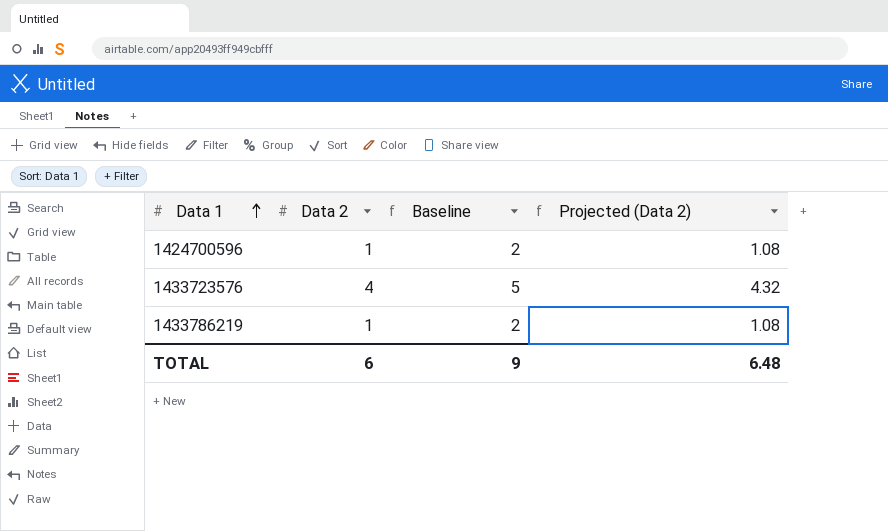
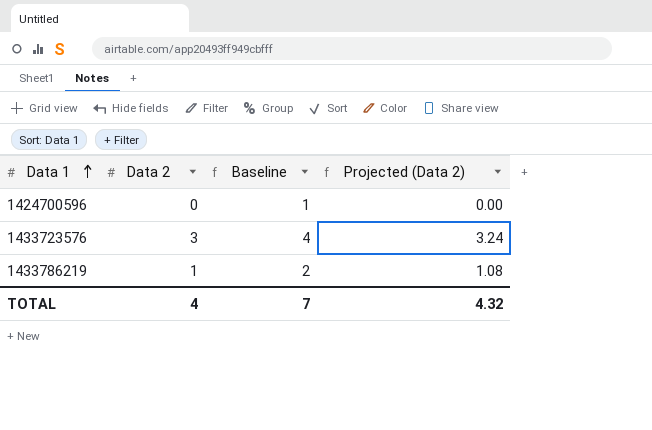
1424700596 | Data 2: 1 -> 0
1424700596 | Baseline: 2 -> 1
1424700596 | Projected (Data 2): 1.08 -> 0.00
1433723576 | Data 2: 4 -> 3
1433723576 | Baseline: 5 -> 4
1433723576 | Projected (Data 2): 4.32 -> 3.24
TOTAL | Data 2: 6 -> 4
TOTAL | Baseline: 9 -> 7
TOTAL | Projected (Data 2): 6.48 -> 4.32

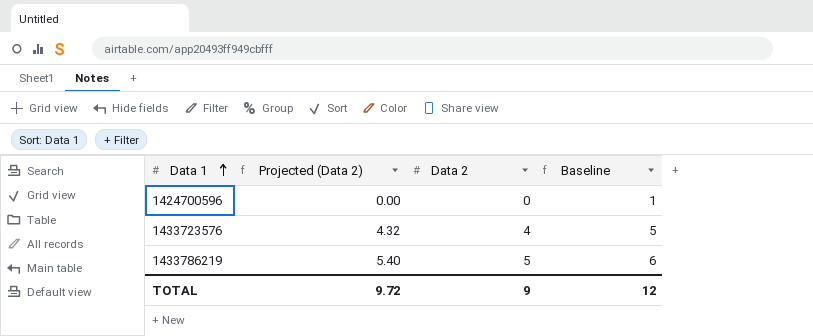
column Projected (Data 2) | position: 4 -> 2
1433723576 | Projected (Data 2): 3.24 -> 4.32
1433723576 | Data 2: 3 -> 4
1433723576 | Baseline: 4 -> 5
1433786219 | Projected (Data 2): 1.08 -> 5.40
1433786219 | Data 2: 1 -> 5
1433786219 | Baseline: 2 -> 6
TOTAL | Projected (Data 2): 4.32 -> 9.72
TOTAL | Data 2: 4 -> 9
TOTAL | Baseline: 7 -> 12

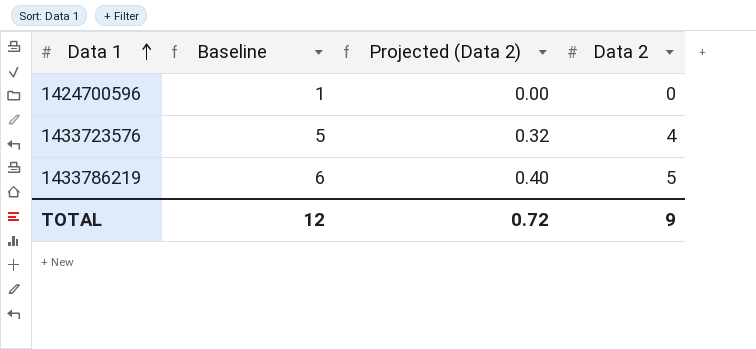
column Baseline | position: 4 -> 2
column Projected (Data 2) | formula: [Data 2] * 1.08 -> [Data 2] * 0.08
TOTAL | Projected (Data 2): 9.72 -> 0.72

